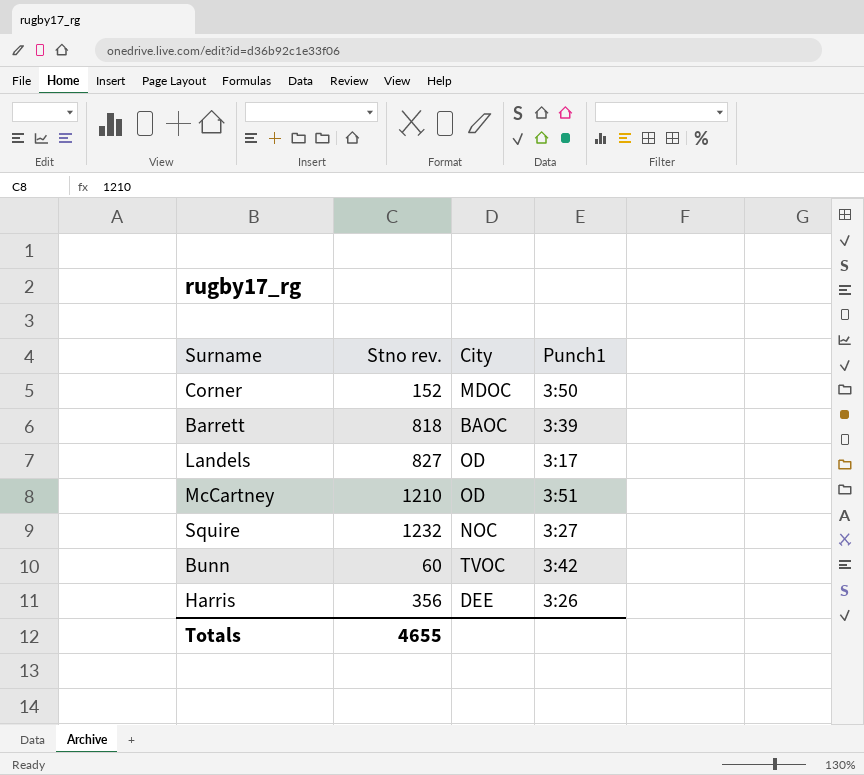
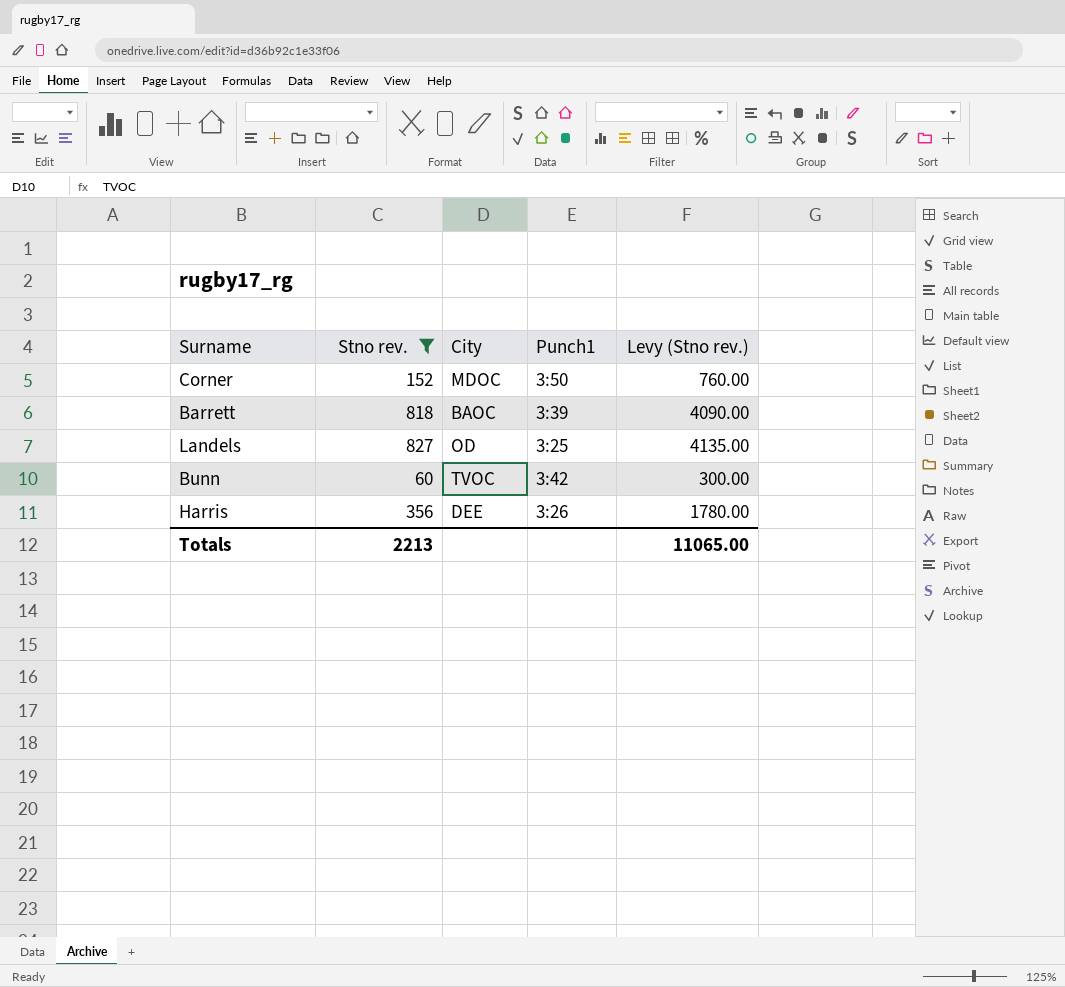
filter: none -> Stno rev. <= 827
column Levy (Stno rev.) | formula: none -> [Stno rev.] * 5
Landels | Punch1: 3:17 -> 3:25
Totals | Stno rev.: 4655 -> 2213

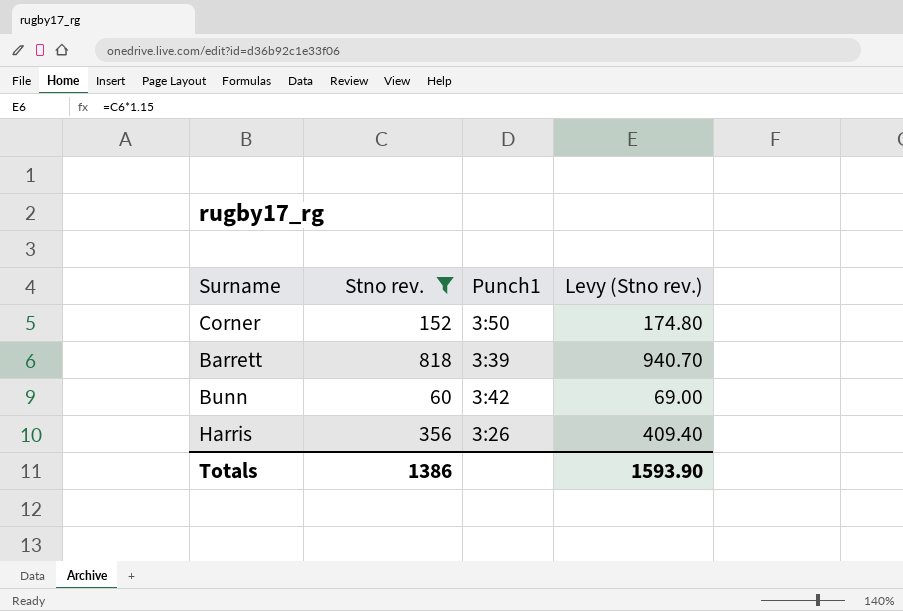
column City | position: 3 -> none
column Levy (Stno rev.) | formula: [Stno rev.] * 5 -> [Stno rev.] * 1.15
row Landels: 827 | OD | 3:25 | 4135.00 -> none
Totals | Stno rev.: 2213 -> 1386
Totals | Levy (Stno rev.): 11065.00 -> 1593.90

